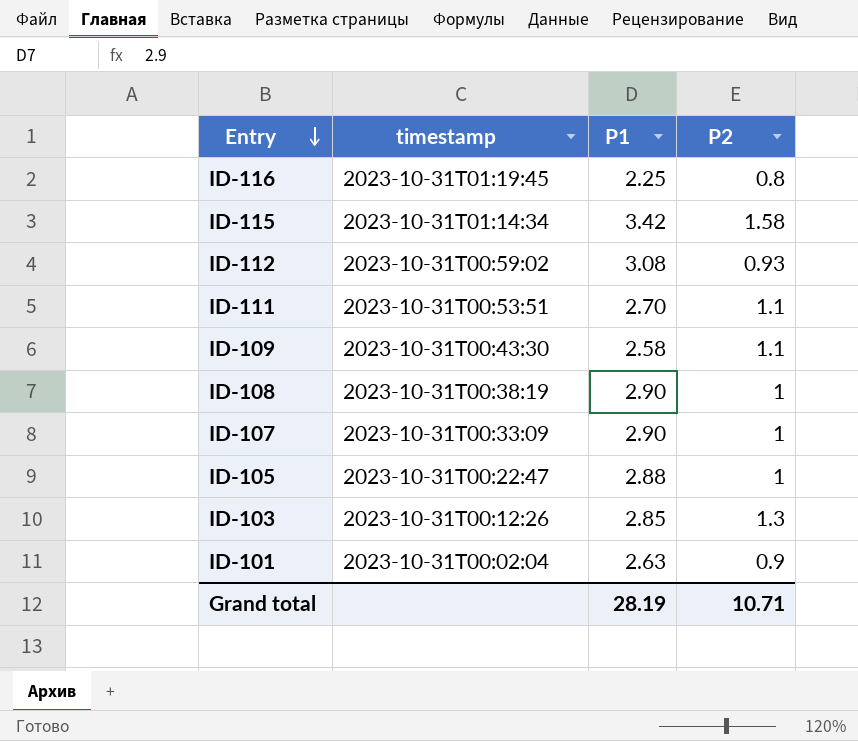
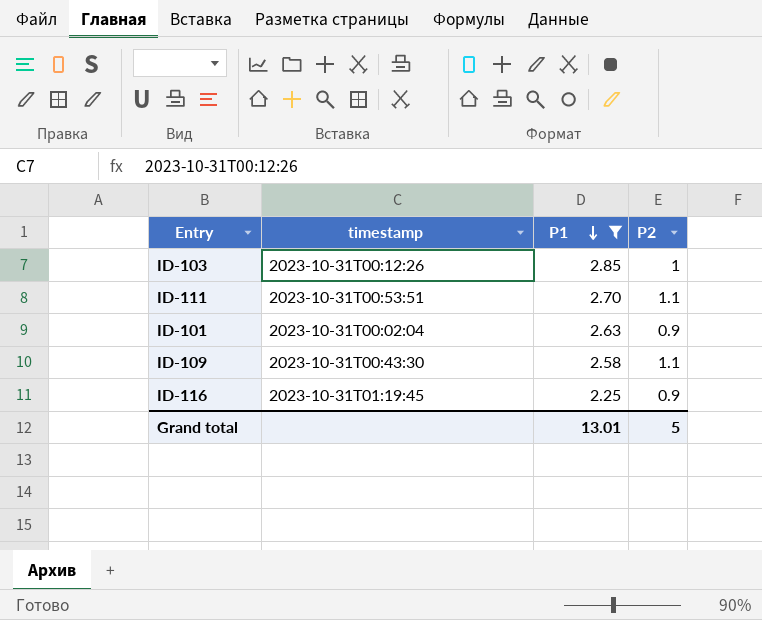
filter: none -> P1 <= 2.85
row order: Entry descending -> P1 descending
ID-103 | P2: 1.3 -> 1
ID-116 | P2: 0.8 -> 0.9
Grand total | P1: 28.19 -> 13.01
Grand total | P2: 10.71 -> 5

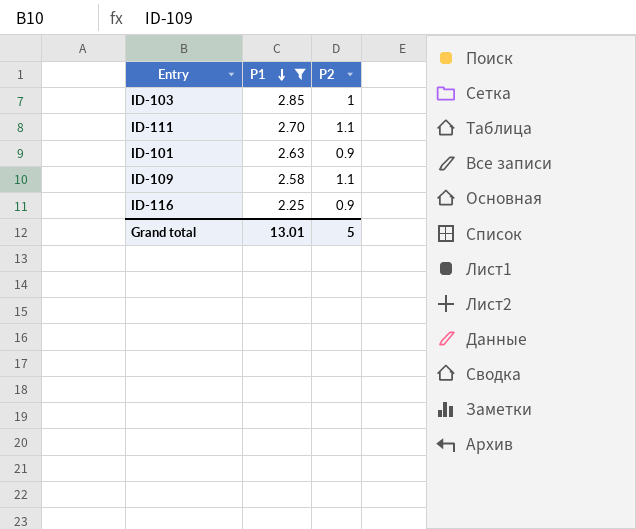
column timestamp | position: 2 -> none

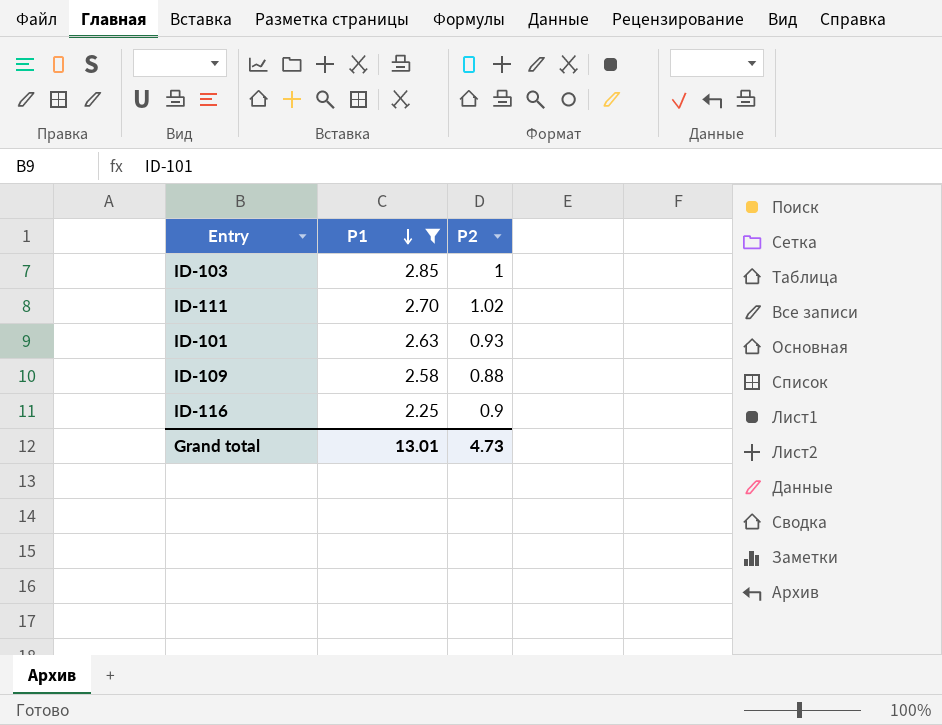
ID-111 | P2: 1.1 -> 1.02
ID-101 | P2: 0.9 -> 0.93
ID-109 | P2: 1.1 -> 0.88
Grand total | P2: 5 -> 4.73

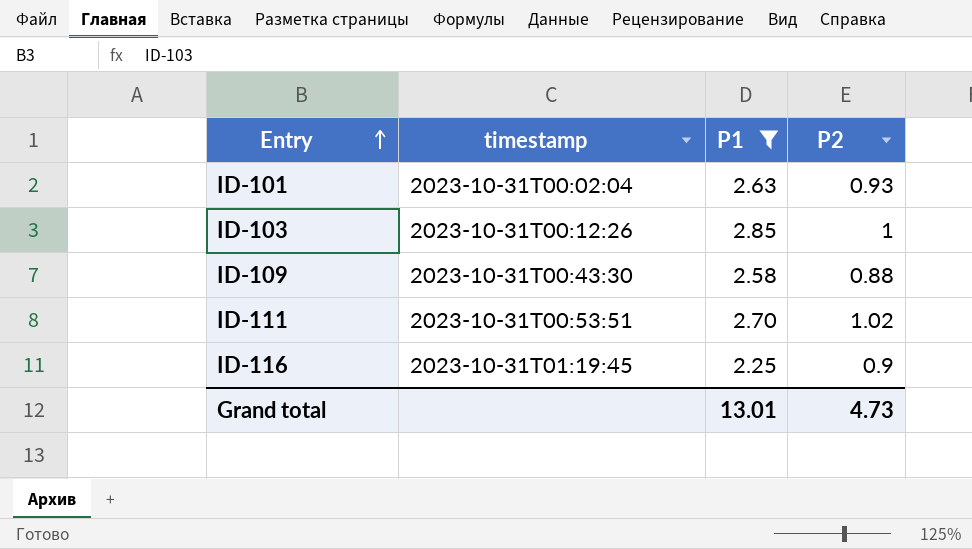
row order: P1 descending -> Entry ascending
column timestamp | position: none -> 2

